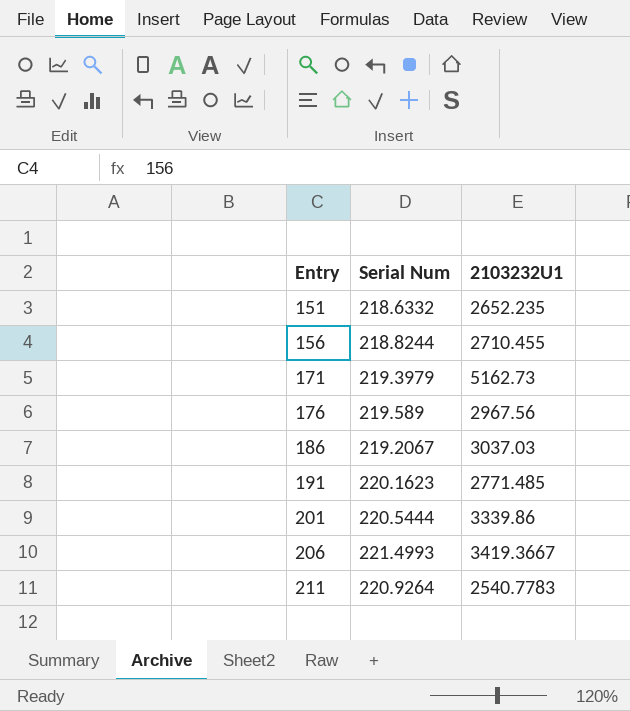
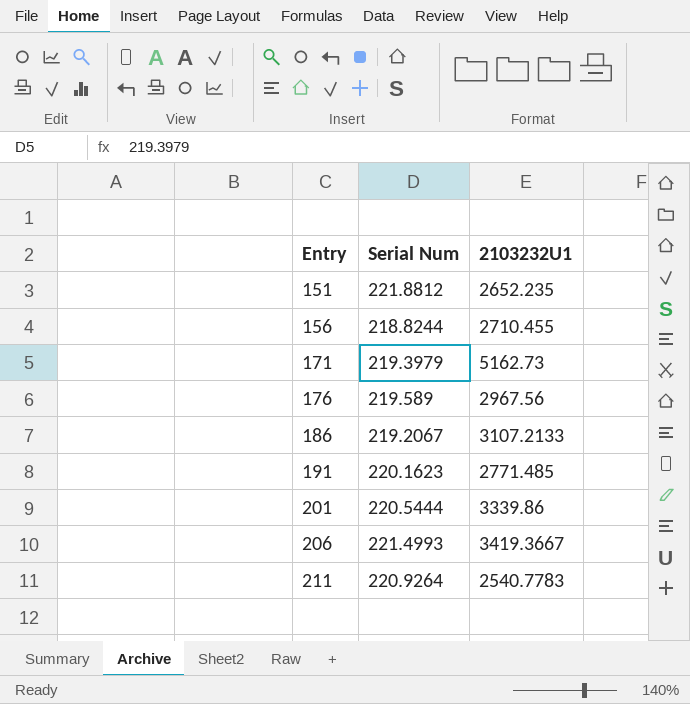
151 | Serial Num: 218.6332 -> 221.8812
186 | 2103232U1: 3037.03 -> 3107.2133

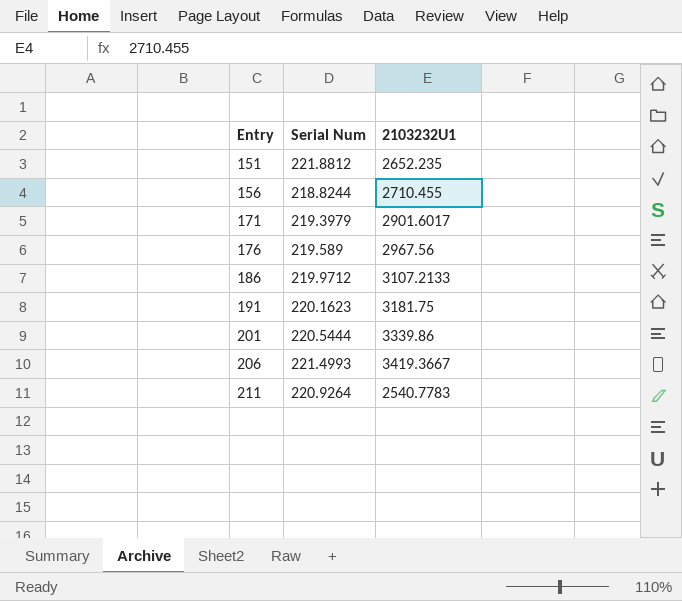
171 | 2103232U1: 5162.73 -> 2901.6017
186 | Serial Num: 219.2067 -> 219.9712
191 | 2103232U1: 2771.485 -> 3181.75

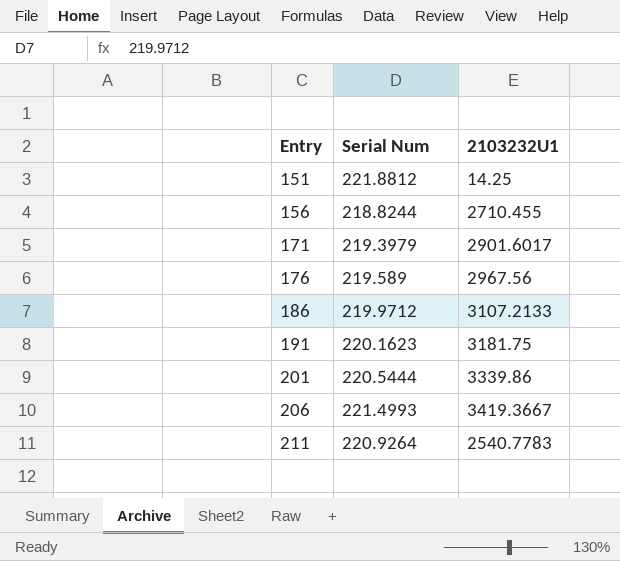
151 | 2103232U1: 2652.235 -> 14.25

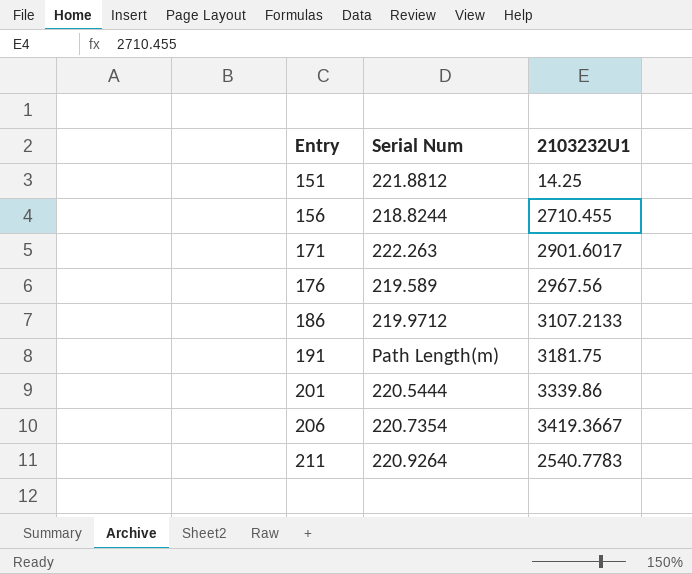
171 | Serial Num: 219.3979 -> 222.263
191 | Serial Num: 220.1623 -> Path Length(m)
206 | Serial Num: 221.4993 -> 220.7354

